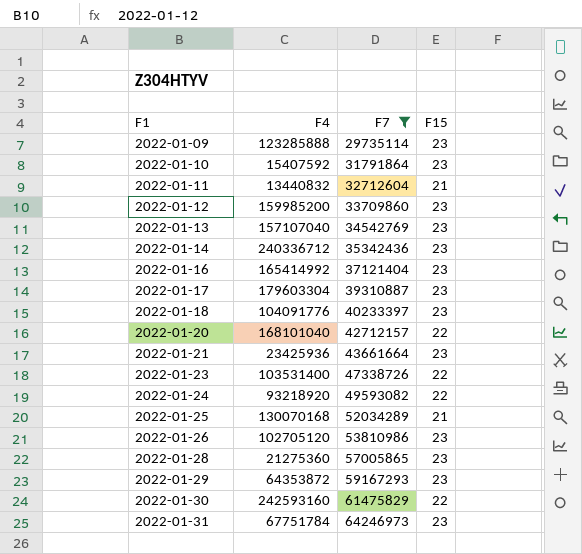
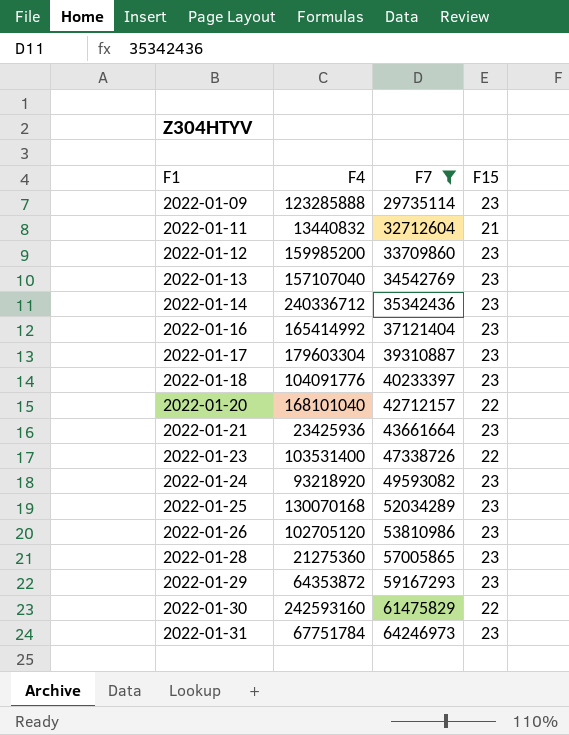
row 2022-01-10: 15407592 | 31791864 | 23 -> none
2022-01-24 | F15: 22 -> 23
2022-01-25 | F15: 21 -> 23

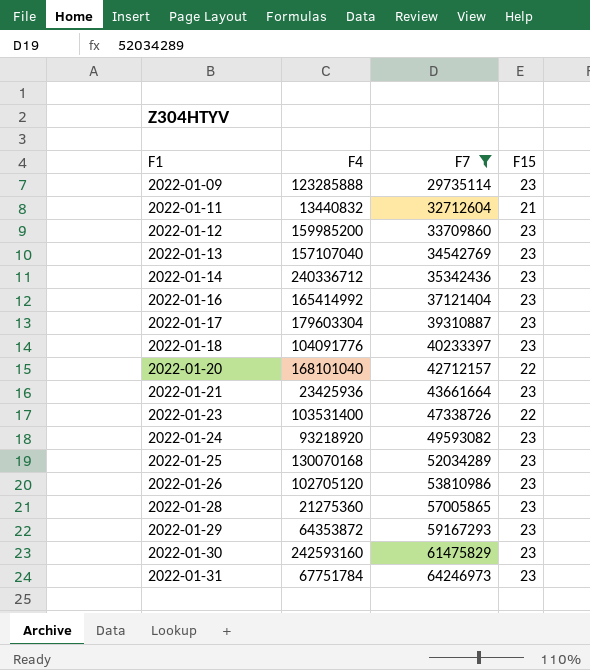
2022-01-30 | F15: 22 -> 23

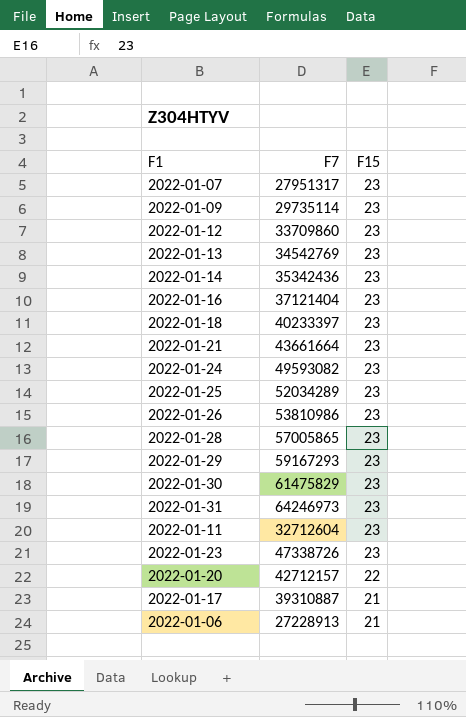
filter: F7 >= 29735114 -> none
row order: F1 ascending -> F15 descending
column F4 | position: 2 -> none
2022-01-11 | F15: 21 -> 23
2022-01-23 | F15: 22 -> 23
2022-01-17 | F15: 23 -> 21

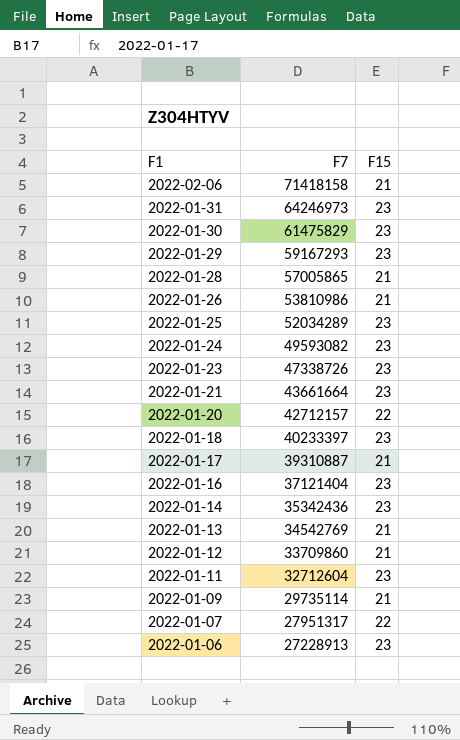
row order: F15 descending -> F1 descending
row 2022-02-06: none -> 71418158 | 21
2022-01-28 | F15: 23 -> 21
2022-01-26 | F15: 23 -> 21
2022-01-13 | F15: 23 -> 21
2022-01-12 | F15: 23 -> 21
2022-01-09 | F15: 23 -> 21
2022-01-07 | F15: 23 -> 22
2022-01-06 | F15: 21 -> 23

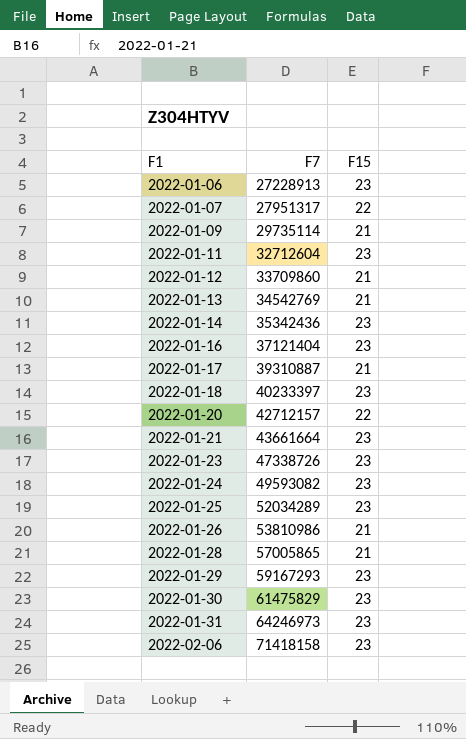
row order: F1 descending -> F1 ascending
2022-02-06 | F15: 21 -> 23

